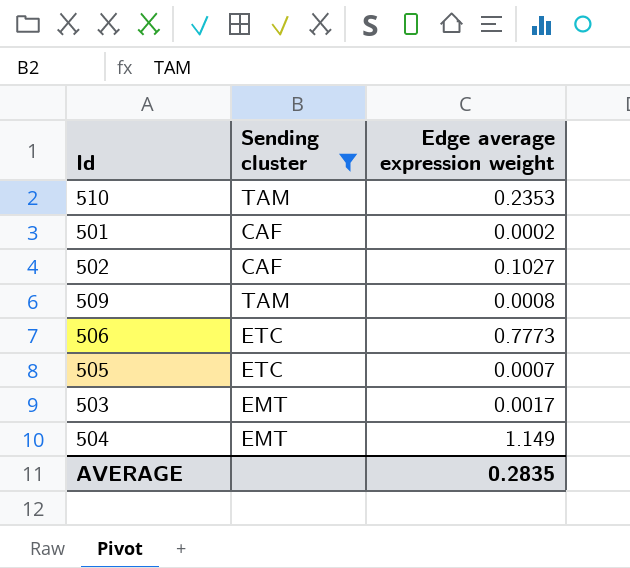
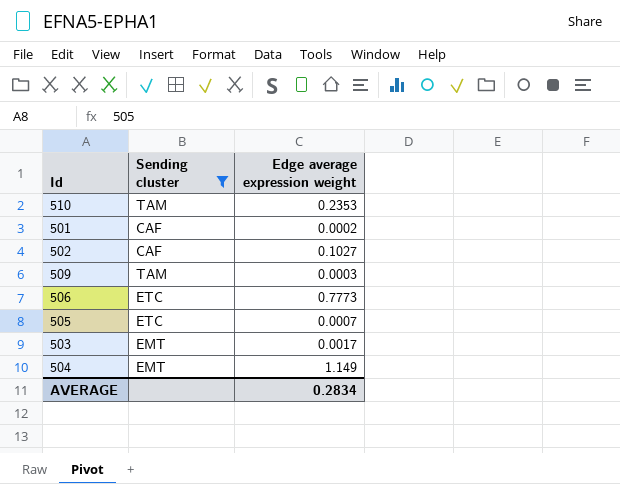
509 | Edge average expression weight: 0.0008 -> 0.0003
AVERAGE | Edge average expression weight: 0.2835 -> 0.2834

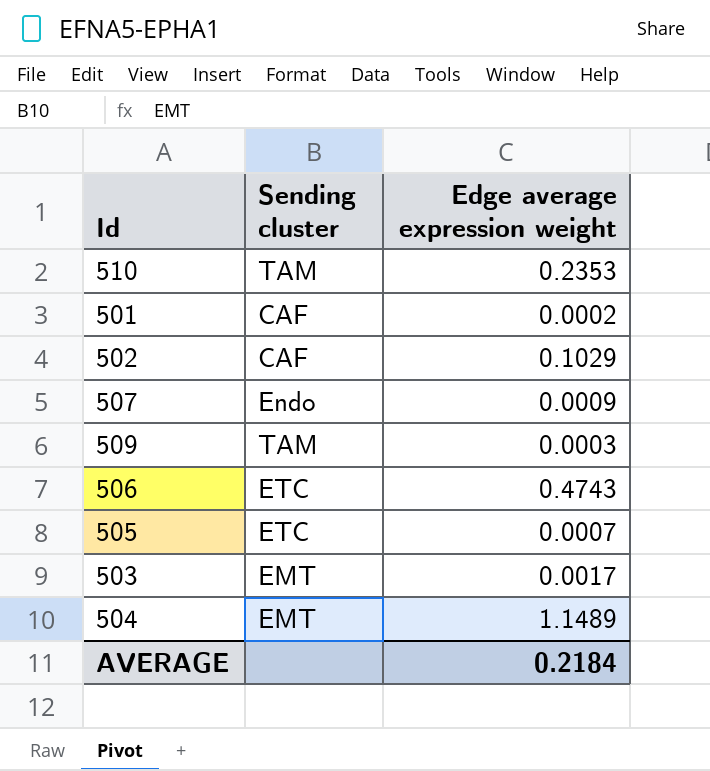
filter: Sending cluster != Endo -> none
502 | Edge average expression weight: 0.1027 -> 0.1029
506 | Edge average expression weight: 0.7773 -> 0.4743
504 | Edge average expression weight: 1.149 -> 1.1489
AVERAGE | Edge average expression weight: 0.2834 -> 0.2184

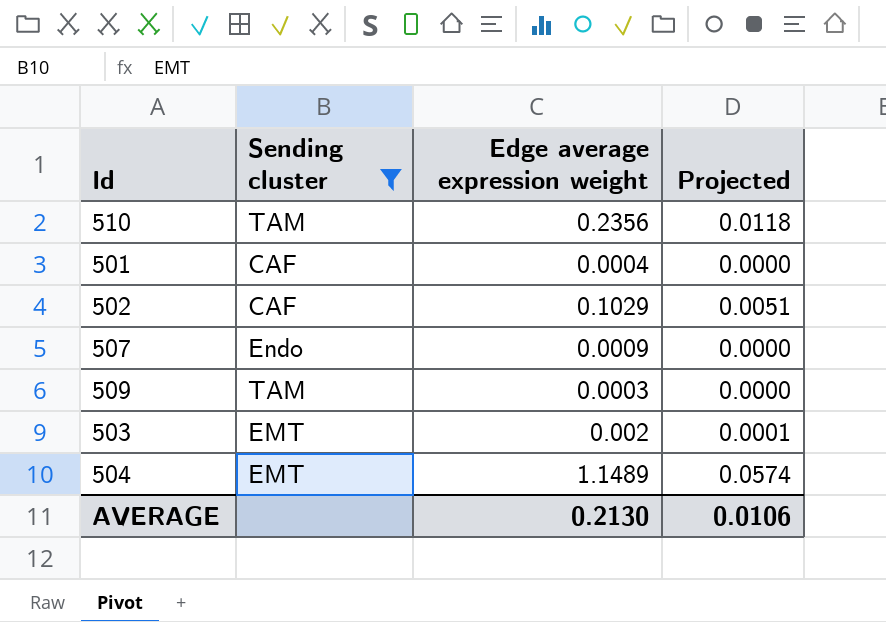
filter: none -> Sending cluster != ETC
column Projected | formula: none -> [Edge average expression weight] * 0.05
510 | Edge average expression weight: 0.2353 -> 0.2356
501 | Edge average expression weight: 0.0002 -> 0.0004
503 | Edge average expression weight: 0.0017 -> 0.002
AVERAGE | Edge average expression weight: 0.2184 -> 0.2130

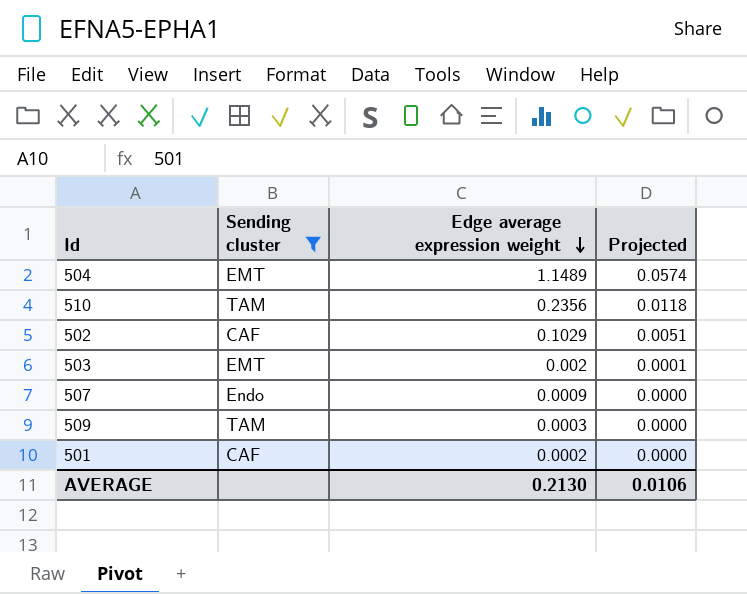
row order: none -> Edge average expression weight descending
501 | Edge average expression weight: 0.0004 -> 0.0002

